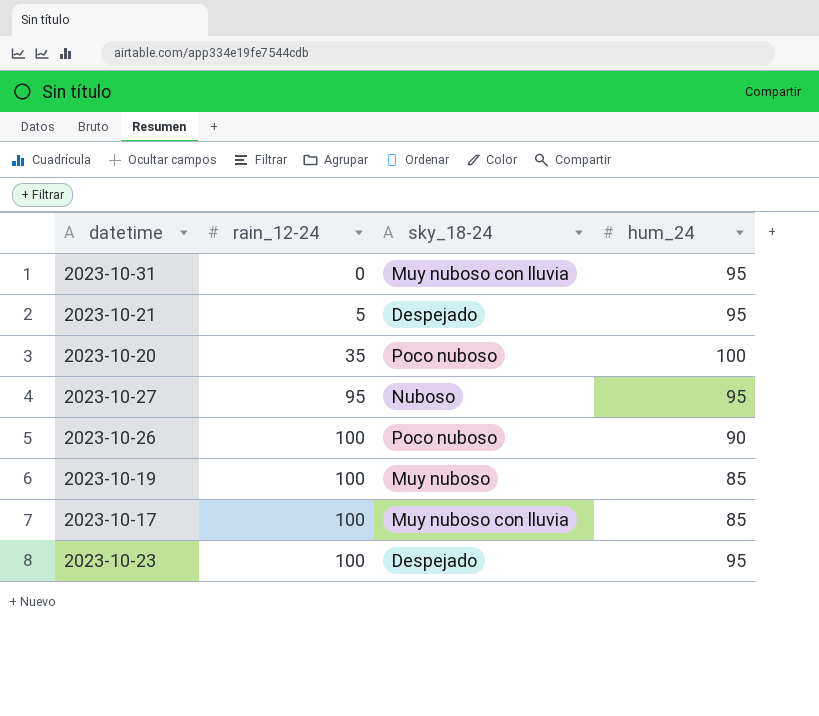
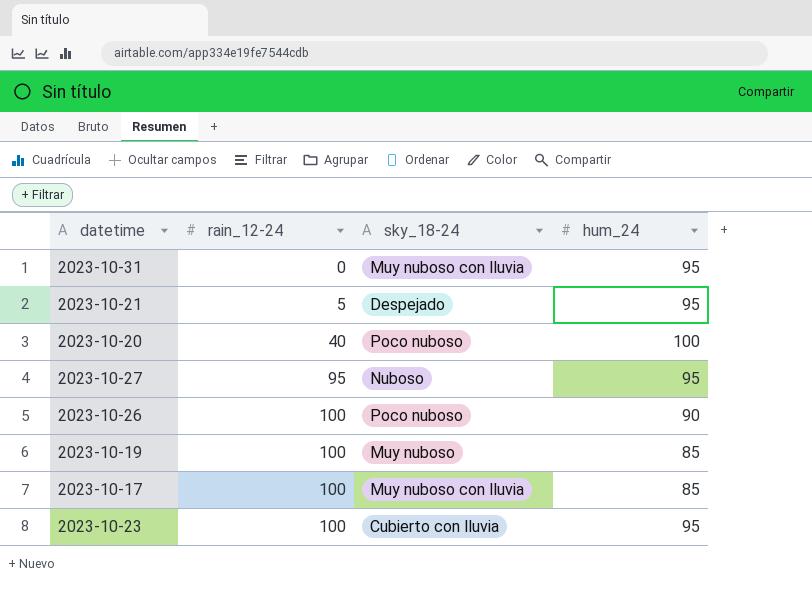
2023-10-20 | rain_12-24: 35 -> 40
2023-10-23 | sky_18-24: Despejado -> Cubierto con lluvia

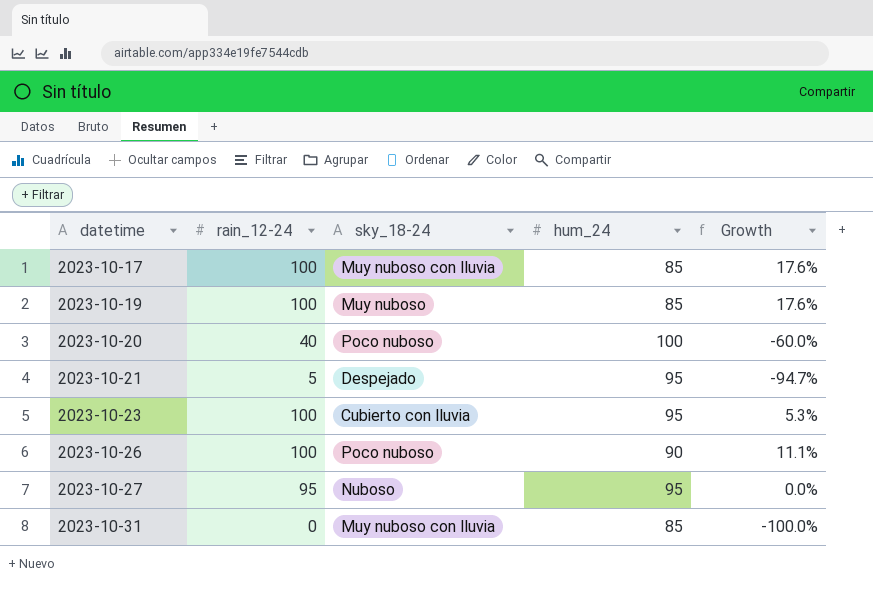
row order: rain_12-24 ascending -> datetime ascending
column Growth | formula: none -> ([rain_12-24] - [hum_24]) / [hum_24]
2023-10-31 | hum_24: 95 -> 85

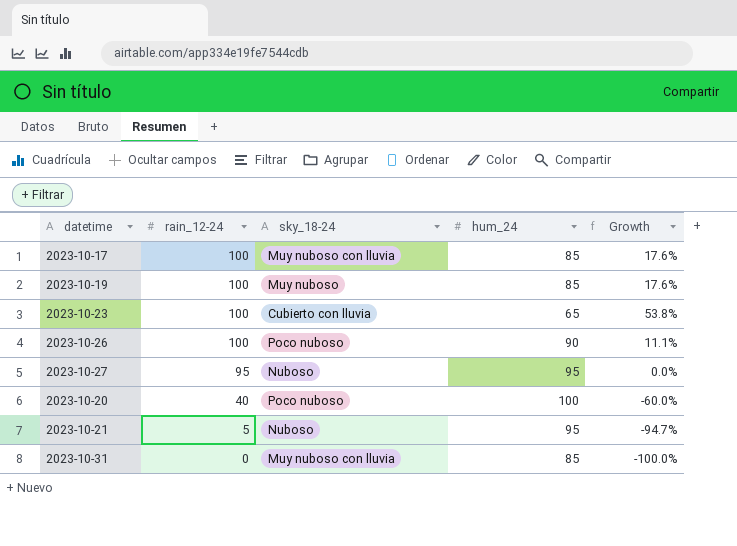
row order: datetime ascending -> rain_12-24 descending
2023-10-23 | hum_24: 95 -> 65
2023-10-23 | Growth: 5.3% -> 53.8%
2023-10-21 | sky_18-24: Despejado -> Nuboso

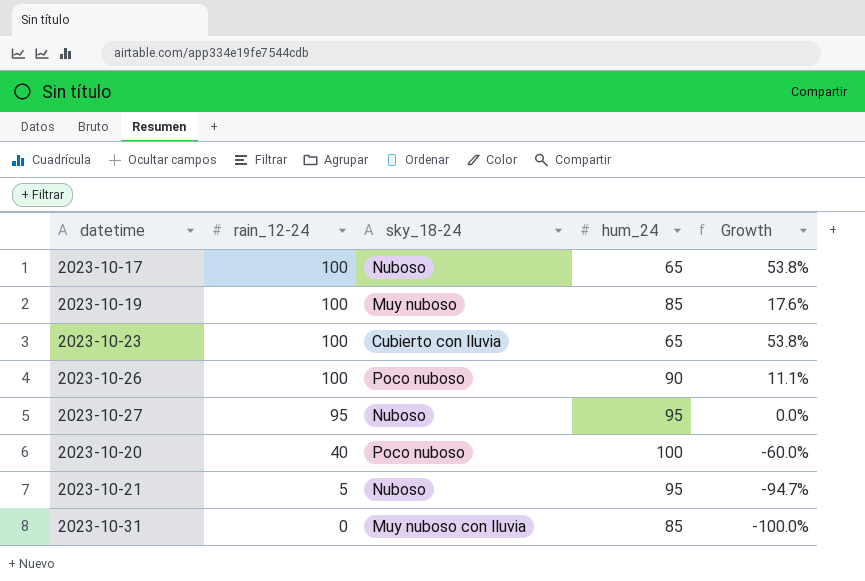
2023-10-17 | sky_18-24: Muy nuboso con lluvia -> Nuboso
2023-10-17 | hum_24: 85 -> 65
2023-10-17 | Growth: 17.6% -> 53.8%

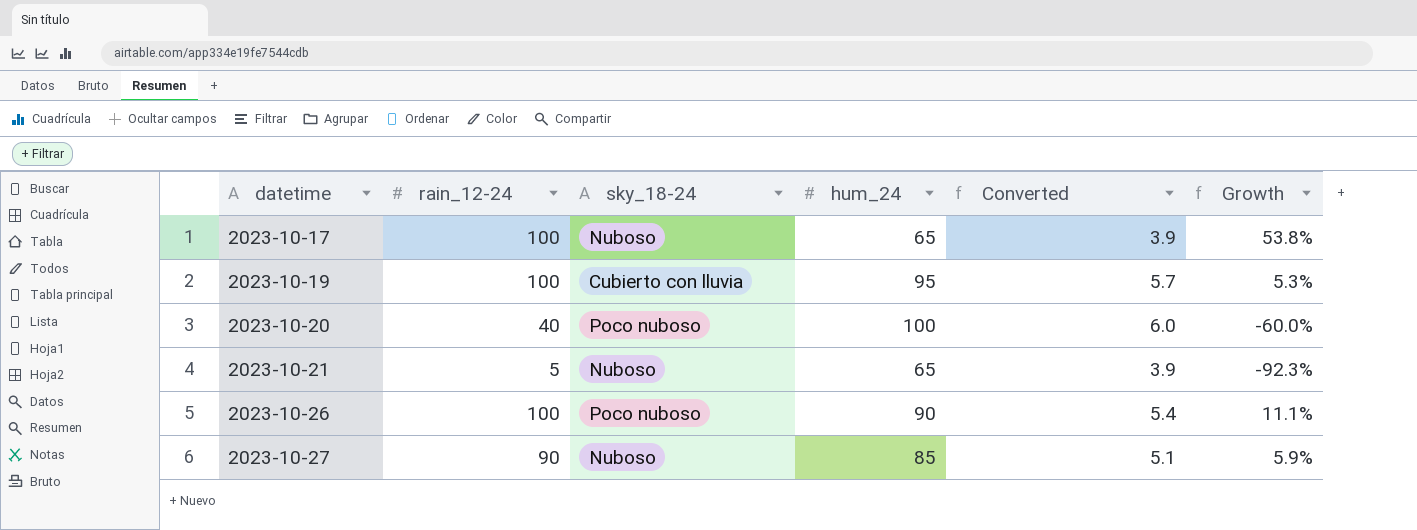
row order: rain_12-24 descending -> datetime ascending
column Converted | formula: none -> [hum_24] * 0.06
row 2023-10-23: 100 | Cubierto con lluvia | 65 | 53.8% -> none
row 2023-10-31: 0 | Muy nuboso con lluvia | 85 | -100.0% -> none
2023-10-19 | sky_18-24: Muy nuboso -> Cubierto con lluvia
2023-10-19 | hum_24: 85 -> 95
2023-10-19 | Growth: 17.6% -> 5.3%
2023-10-21 | hum_24: 95 -> 65
2023-10-21 | Growth: -94.7% -> -92.3%
2023-10-27 | rain_12-24: 95 -> 90
2023-10-27 | hum_24: 95 -> 85
2023-10-27 | Growth: 0.0% -> 5.9%

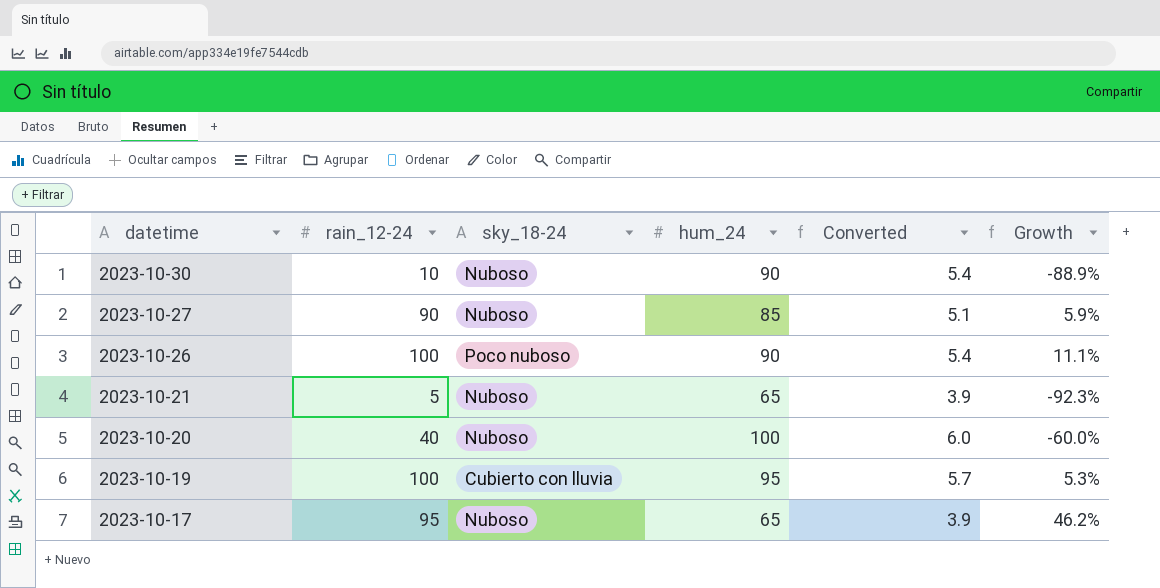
row order: datetime ascending -> datetime descending
row 2023-10-30: none -> 10 | Nuboso | 90 | 5.4 | -88.9%
2023-10-20 | sky_18-24: Poco nuboso -> Nuboso
2023-10-17 | rain_12-24: 100 -> 95
2023-10-17 | Growth: 53.8% -> 46.2%

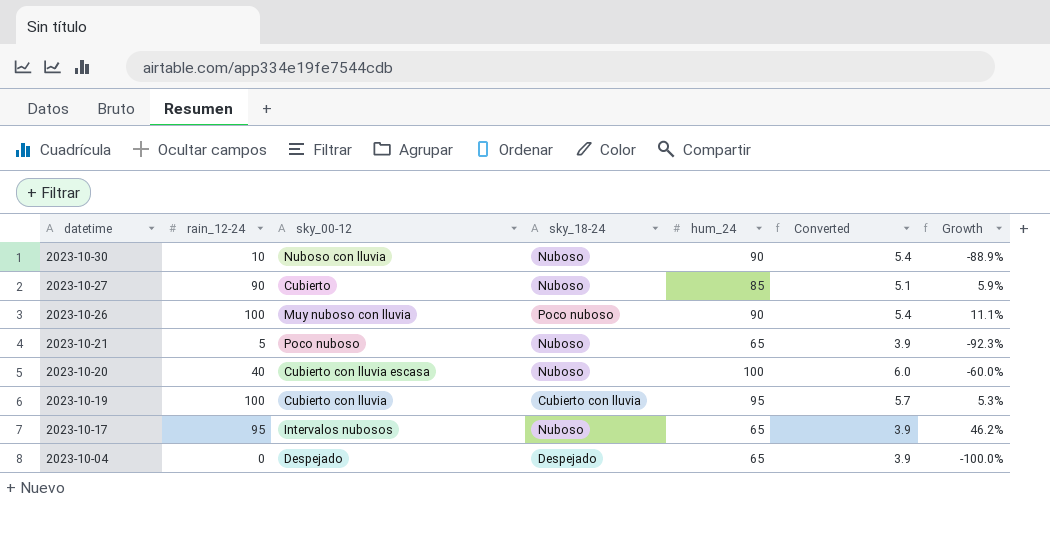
column sky_00-12 | position: none -> 3
row 2023-10-04: none -> 0 | Despejado | Despejado | 65 | 3.9 | -100.0%

